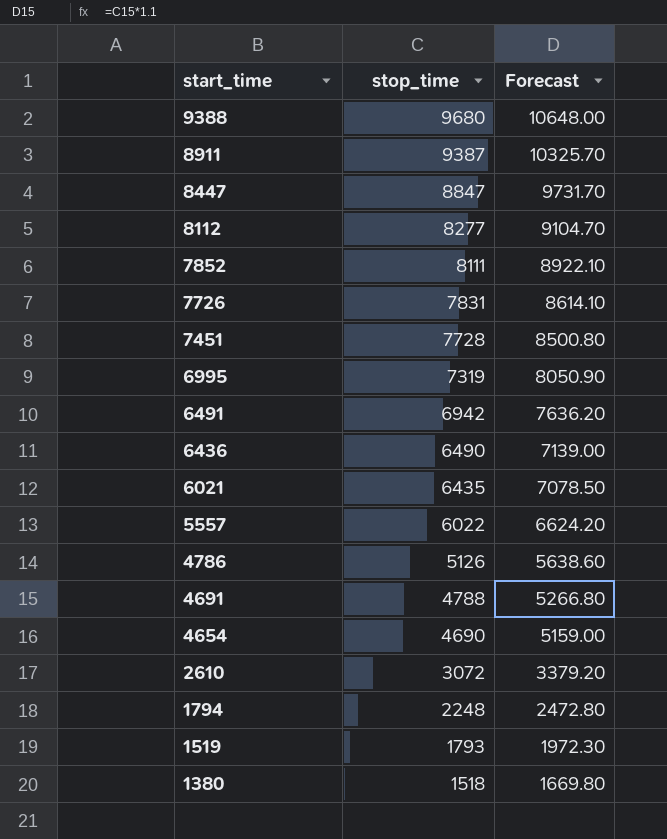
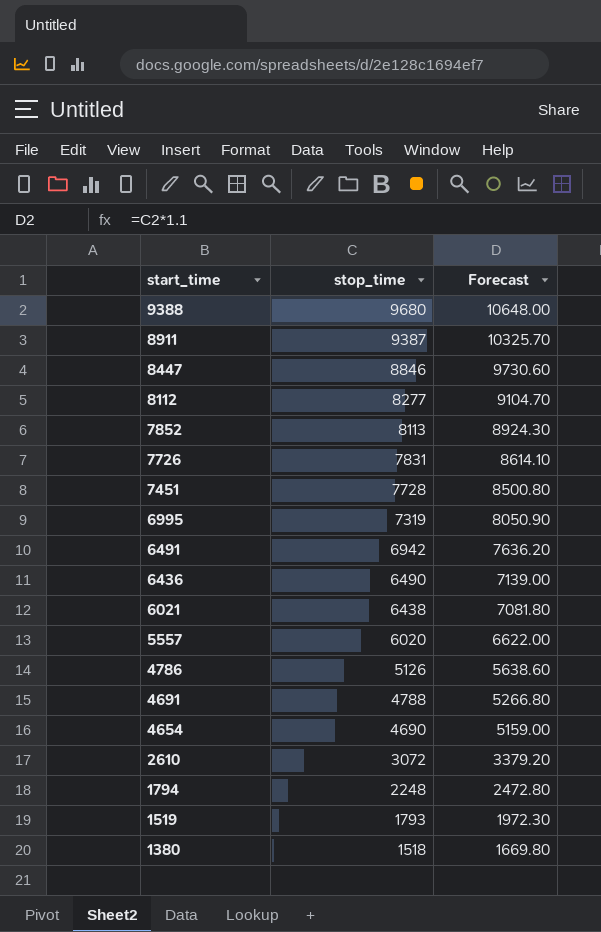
8447 | stop_time: 8847 -> 8846
8447 | Forecast: 9731.70 -> 9730.60
7852 | stop_time: 8111 -> 8113
7852 | Forecast: 8922.10 -> 8924.30
6021 | stop_time: 6435 -> 6438
6021 | Forecast: 7078.50 -> 7081.80
5557 | stop_time: 6022 -> 6020
5557 | Forecast: 6624.20 -> 6622.00

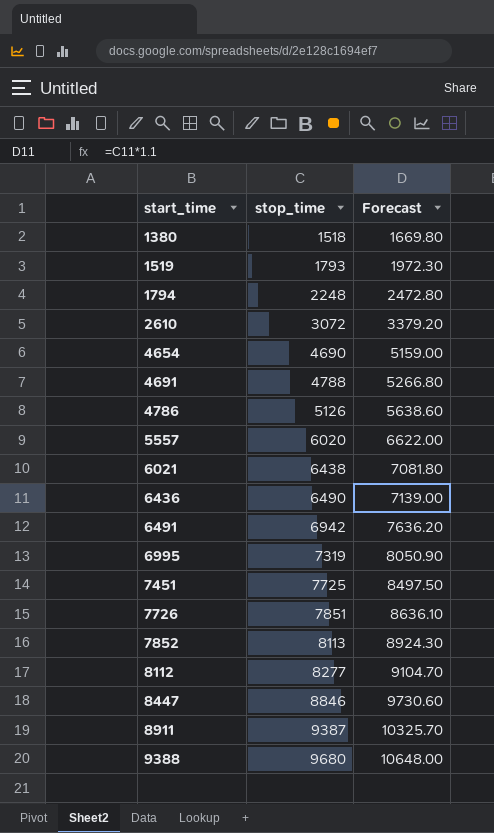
row order: start_time descending -> start_time ascending
7451 | stop_time: 7728 -> 7725
7451 | Forecast: 8500.80 -> 8497.50
7726 | stop_time: 7831 -> 7851
7726 | Forecast: 8614.10 -> 8636.10

